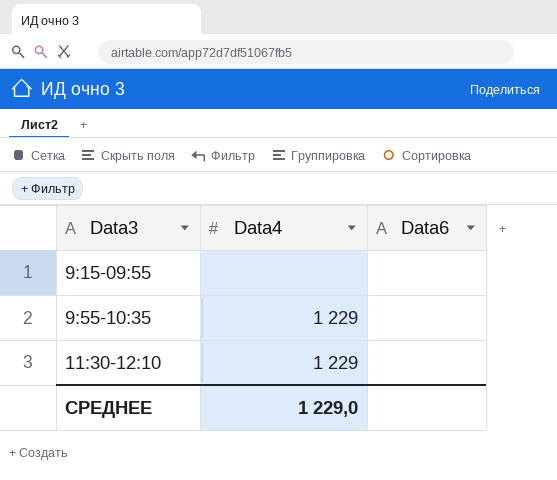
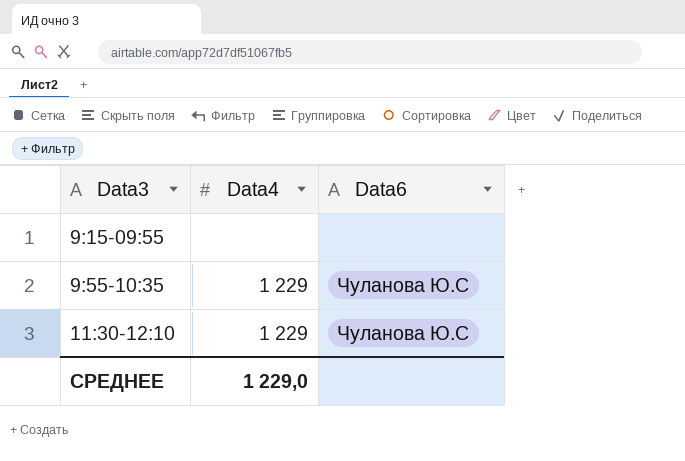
9:55-10:35 | Data6: none -> Чуланова Ю.С
11:30-12:10 | Data6: none -> Чуланова Ю.С

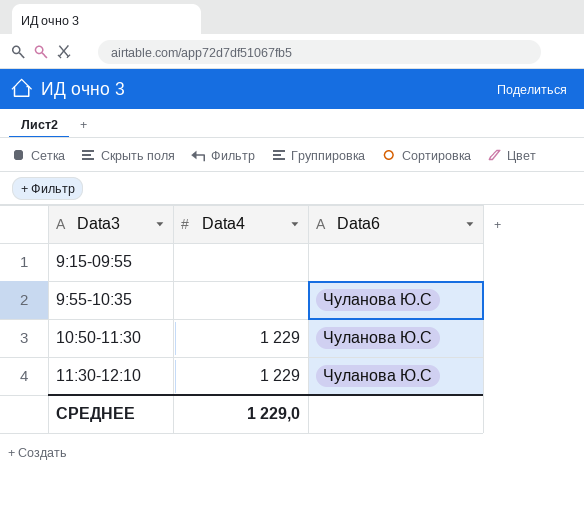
9:55-10:35 | Data4: 1 229 -> none
row 10:50-11:30: none -> 1 229 | Чуланова Ю.С

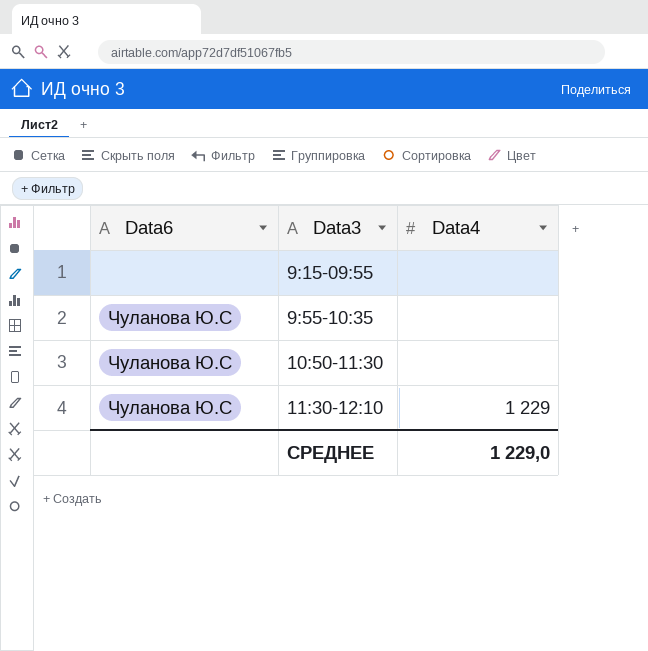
column Data6 | position: 3 -> 1
10:50-11:30 | Data4: 1 229 -> none

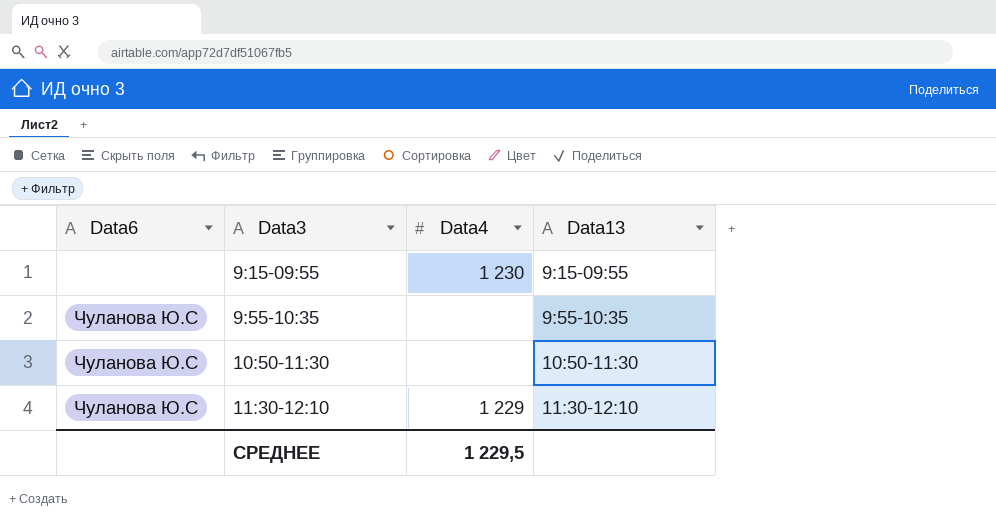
column Data13 | position: none -> 4
9:15-09:55 | Data4: none -> 1 230
СРЕДНЕЕ | Data4: 1 229,0 -> 1 229,5

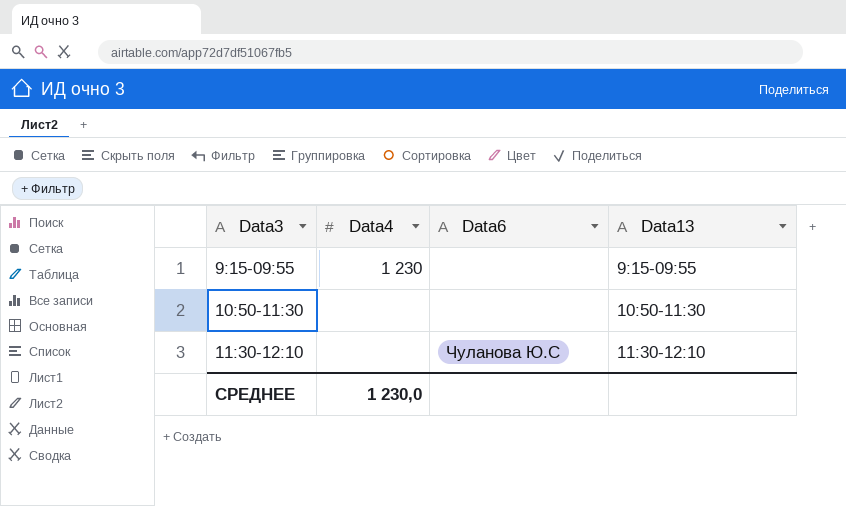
column Data6 | position: 1 -> 3
row 9:55-10:35: Чуланова Ю.С | none | 9:55-10:35 -> none
10:50-11:30 | Data6: Чуланова Ю.С -> none
11:30-12:10 | Data4: 1 229 -> none
СРЕДНЕЕ | Data4: 1 229,5 -> 1 230,0

